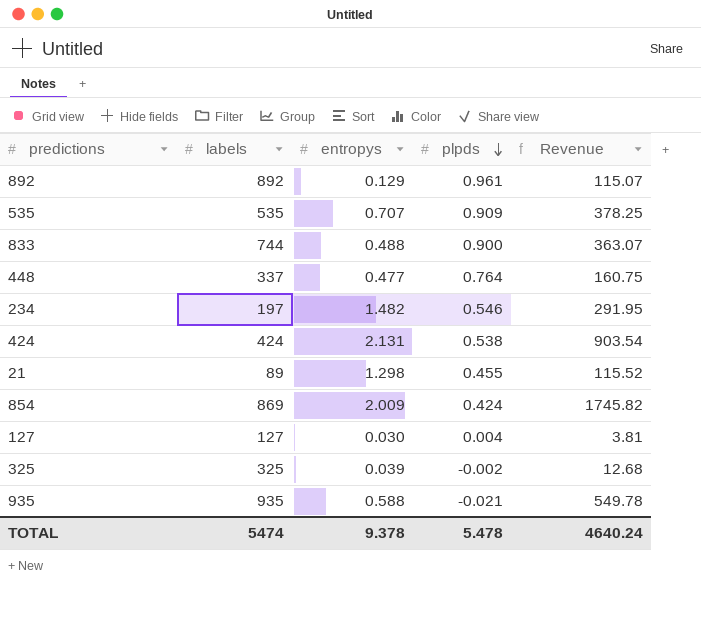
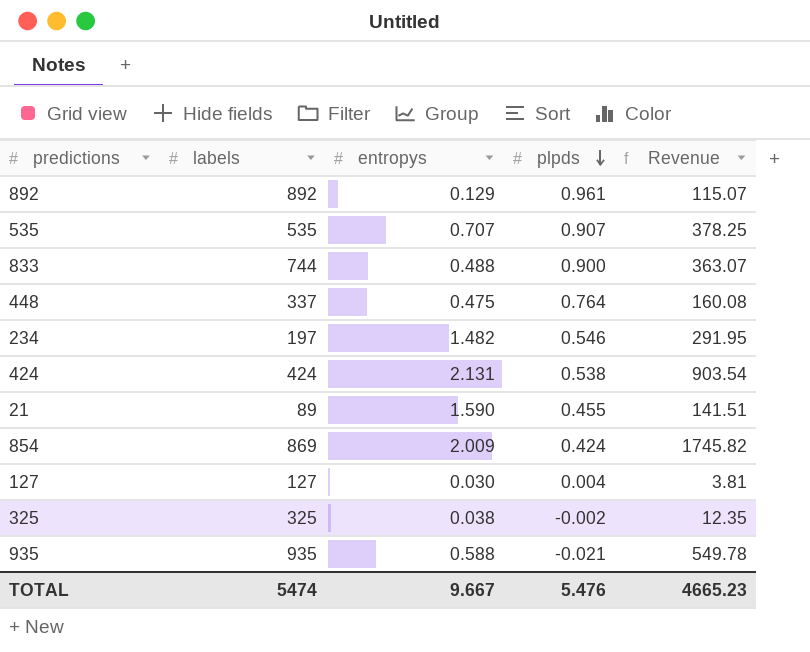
535 | plpds: 0.909 -> 0.907
448 | entropys: 0.477 -> 0.475
448 | Revenue: 160.75 -> 160.08
21 | entropys: 1.298 -> 1.590
21 | Revenue: 115.52 -> 141.51
325 | entropys: 0.039 -> 0.038
325 | Revenue: 12.68 -> 12.35
TOTAL | entropys: 9.378 -> 9.667
TOTAL | plpds: 5.478 -> 5.476
TOTAL | Revenue: 4640.24 -> 4665.23

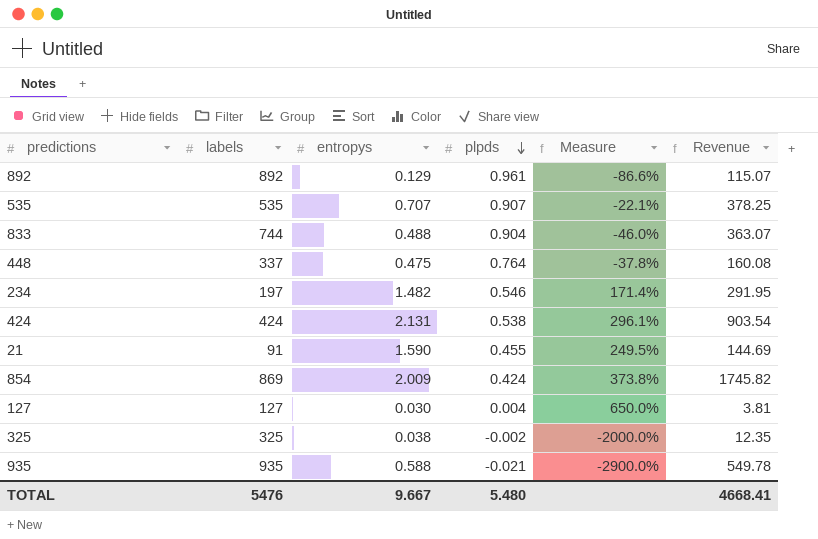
column Measure | formula: none -> ([entropys] - [plpds]) / [plpds]
833 | plpds: 0.900 -> 0.904
21 | labels: 89 -> 91
21 | Revenue: 141.51 -> 144.69
TOTAL | labels: 5474 -> 5476
TOTAL | plpds: 5.476 -> 5.480
TOTAL | Revenue: 4665.23 -> 4668.41

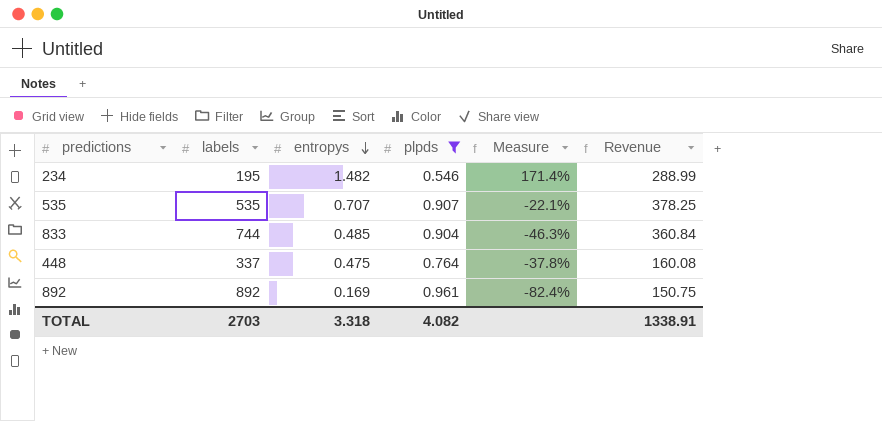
filter: none -> plpds >= 0.546
row order: plpds descending -> entropys descending
234 | labels: 197 -> 195
234 | Revenue: 291.95 -> 288.99
833 | entropys: 0.488 -> 0.485
833 | Measure: -46.0% -> -46.3%
833 | Revenue: 363.07 -> 360.84
892 | entropys: 0.129 -> 0.169
892 | Measure: -86.6% -> -82.4%
892 | Revenue: 115.07 -> 150.75
TOTAL | labels: 5476 -> 2703
TOTAL | entropys: 9.667 -> 3.318
TOTAL | plpds: 5.480 -> 4.082
TOTAL | Revenue: 4668.41 -> 1338.91

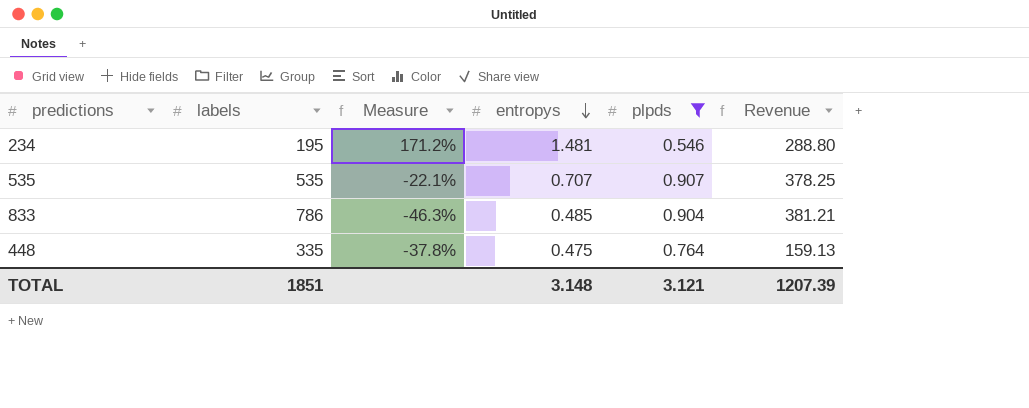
column Measure | position: 5 -> 3
row 892: 892 | 0.169 | 0.961 | -82.4% | 150.75 -> none
234 | Measure: 171.4% -> 171.2%
234 | entropys: 1.482 -> 1.481
234 | Revenue: 288.99 -> 288.80
833 | labels: 744 -> 786
833 | Revenue: 360.84 -> 381.21
448 | labels: 337 -> 335
448 | Revenue: 160.08 -> 159.13
TOTAL | labels: 2703 -> 1851
TOTAL | entropys: 3.318 -> 3.148
TOTAL | plpds: 4.082 -> 3.121
TOTAL | Revenue: 1338.91 -> 1207.39

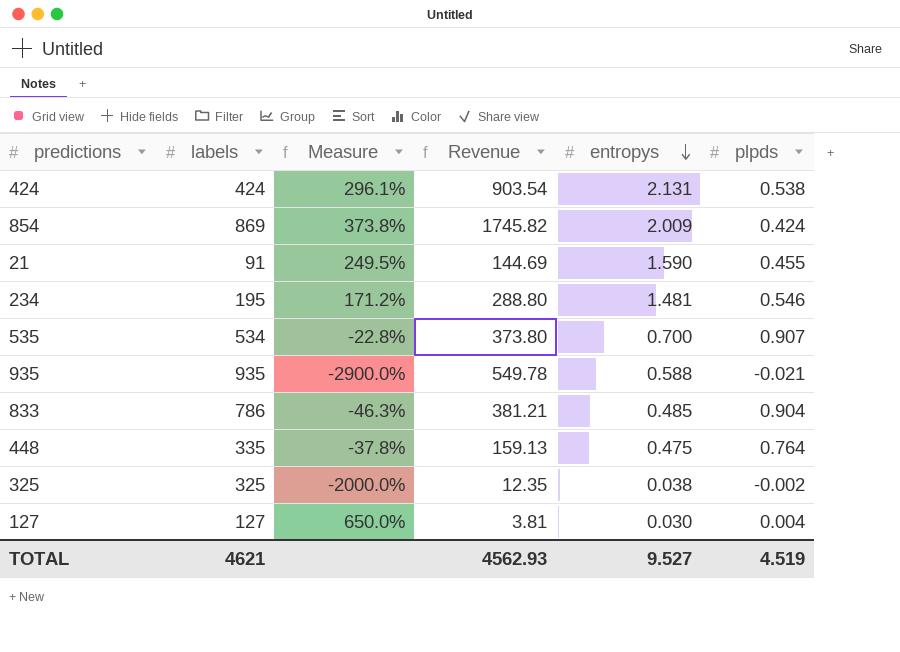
filter: plpds >= 0.546 -> none
column Revenue | position: 6 -> 4
535 | labels: 535 -> 534
535 | Measure: -22.1% -> -22.8%
535 | Revenue: 378.25 -> 373.80
535 | entropys: 0.707 -> 0.700
TOTAL | labels: 1851 -> 4621
TOTAL | Revenue: 1207.39 -> 4562.93
TOTAL | entropys: 3.148 -> 9.527
TOTAL | plpds: 3.121 -> 4.519

